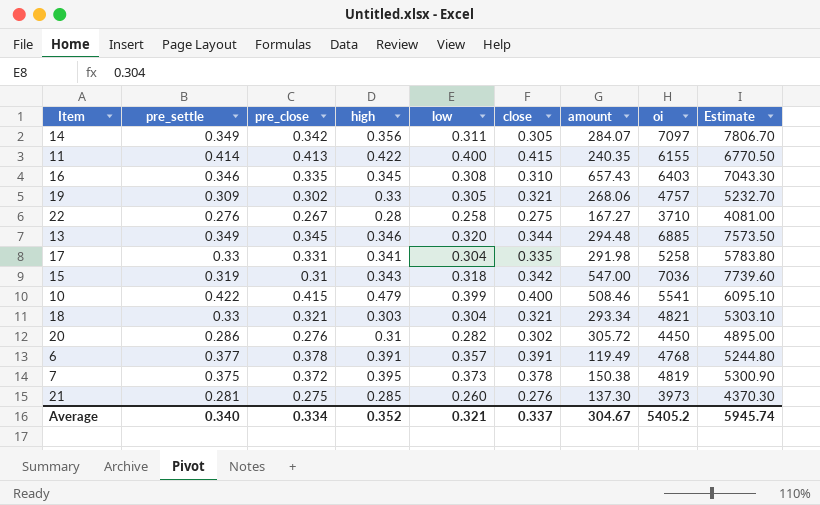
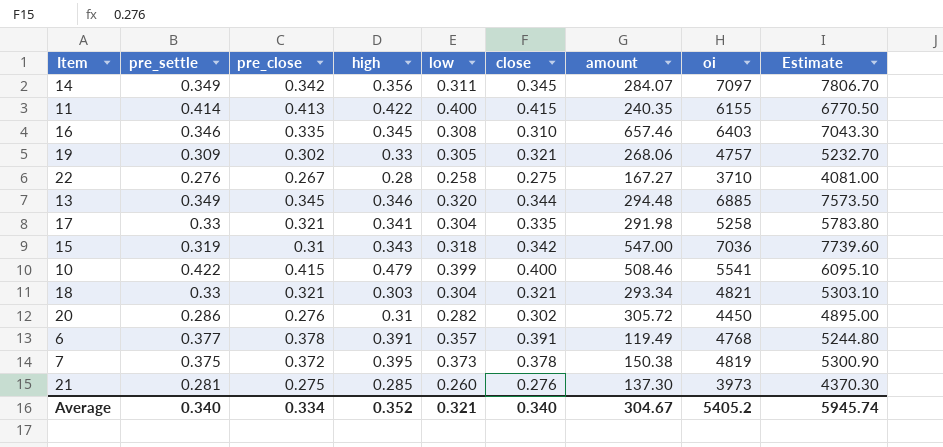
14 | close: 0.305 -> 0.345
16 | amount: 657.43 -> 657.46
17 | pre_close: 0.331 -> 0.321
Average | close: 0.337 -> 0.340

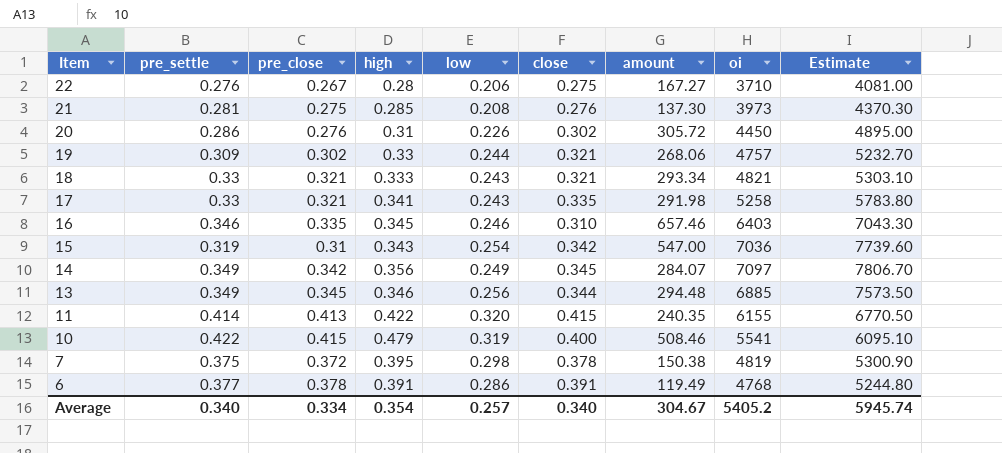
row order: none -> Item descending
22 | low: 0.258 -> 0.206
21 | low: 0.260 -> 0.208
20 | low: 0.282 -> 0.226
19 | low: 0.305 -> 0.244
18 | high: 0.303 -> 0.333
18 | low: 0.304 -> 0.243
17 | low: 0.304 -> 0.243
16 | low: 0.308 -> 0.246
15 | low: 0.318 -> 0.254
14 | low: 0.311 -> 0.249
13 | low: 0.320 -> 0.256
11 | low: 0.400 -> 0.320
10 | low: 0.399 -> 0.319
7 | low: 0.373 -> 0.298
6 | low: 0.357 -> 0.286
Average | high: 0.352 -> 0.354
Average | low: 0.321 -> 0.257

